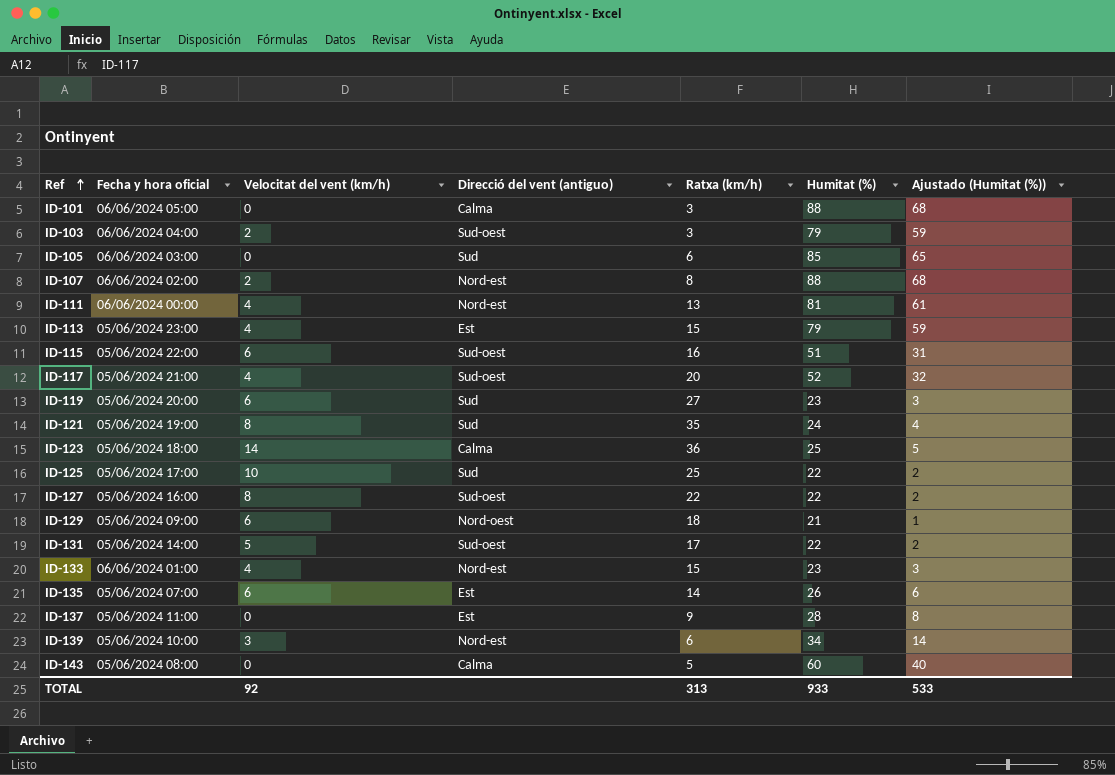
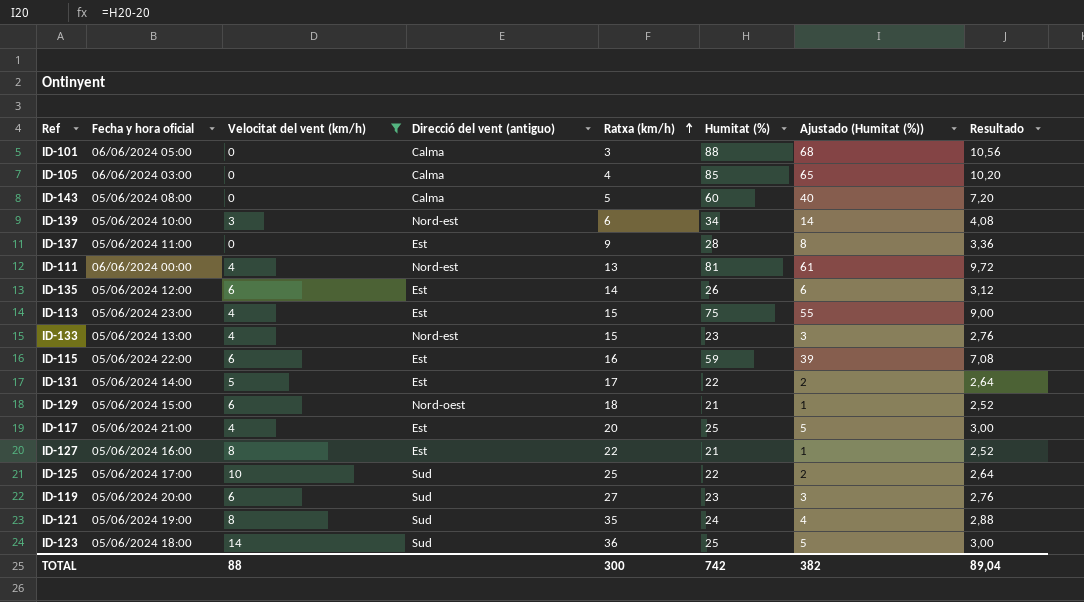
filter: none -> Velocitat del vent (km/h) != 2
row order: Ref ascending -> Ratxa (km/h) ascending
column Resultado | formula: none -> [Humitat (%)] * 0,12
ID-105 | Direcció del vent (antiguo): Sud -> Calma
ID-105 | Ratxa (km/h): 6 -> 4
ID-135 | Fecha y hora oficial: 05/06/2024 07:00 -> 05/06/2024 12:00
ID-113 | Humitat (%): 79 -> 75
ID-113 | Ajustado (Humitat (%)): 59 -> 55
ID-133 | Fecha y hora oficial: 06/06/2024 01:00 -> 05/06/2024 13:00
ID-115 | Direcció del vent (antiguo): Sud-oest -> Est
ID-115 | Humitat (%): 51 -> 59
ID-115 | Ajustado (Humitat (%)): 31 -> 39
ID-131 | Direcció del vent (antiguo): Sud-oest -> Est
ID-129 | Fecha y hora oficial: 05/06/2024 09:00 -> 05/06/2024 15:00
ID-117 | Direcció del vent (antiguo): Sud-oest -> Est
ID-117 | Humitat (%): 52 -> 25
ID-117 | Ajustado (Humitat (%)): 32 -> 5
ID-127 | Direcció del vent (antiguo): Sud-oest -> Est
ID-127 | Humitat (%): 22 -> 21
ID-127 | Ajustado (Humitat (%)): 2 -> 1
ID-123 | Direcció del vent (antiguo): Calma -> Sud
TOTAL | Velocitat del vent (km/h): 92 -> 88
TOTAL | Ratxa (km/h): 313 -> 300
TOTAL | Humitat (%): 933 -> 742
TOTAL | Ajustado (Humitat (%)): 533 -> 382

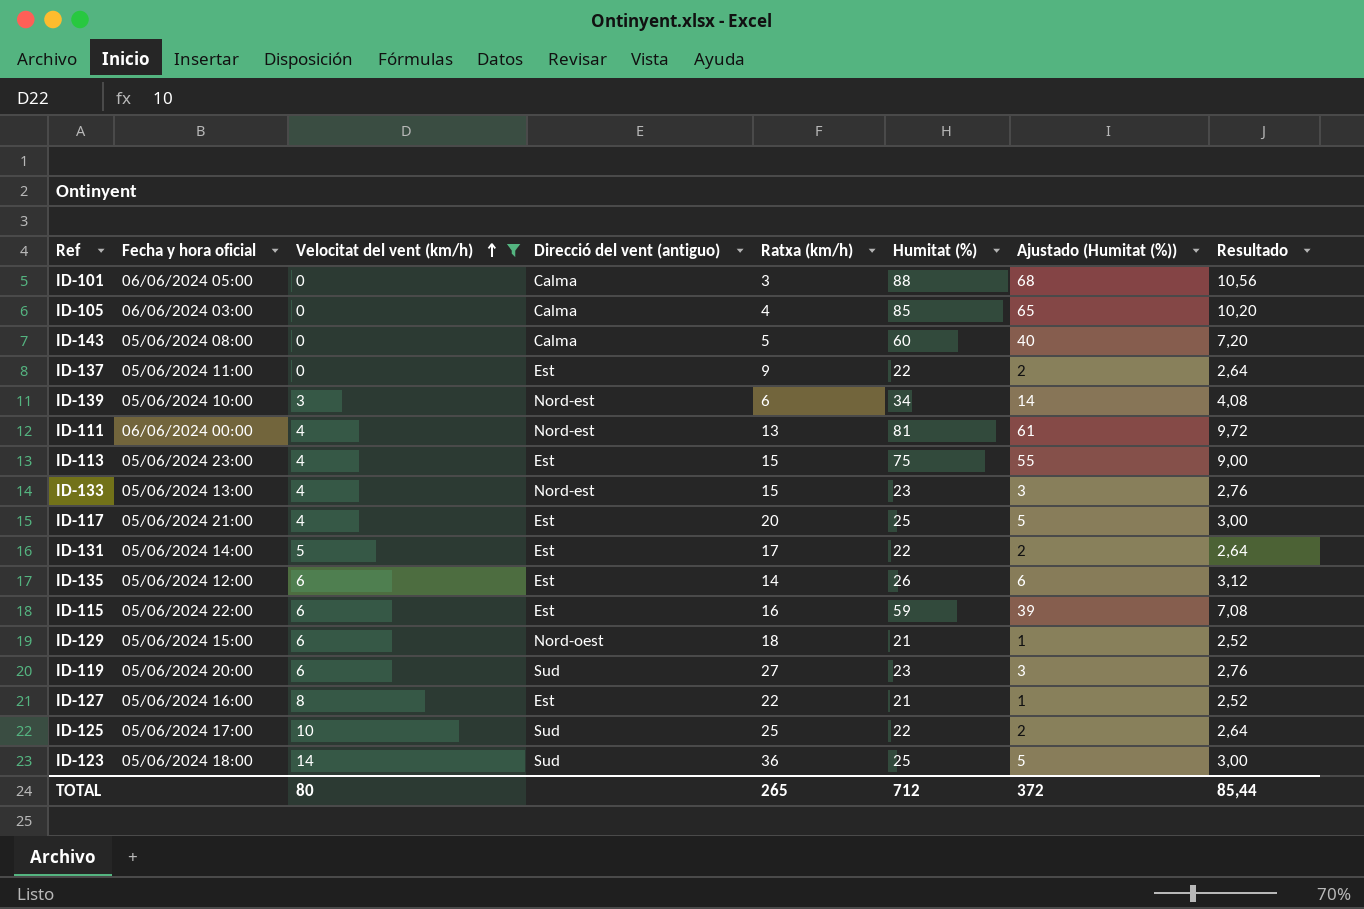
row order: Ratxa (km/h) ascending -> Velocitat del vent (km/h) ascending
row ID-121: 05/06/2024 19:00 | 8 | Sud | 35 | 24 | 4 | 2,88 -> none
ID-137 | Humitat (%): 28 -> 22
ID-137 | Ajustado (Humitat (%)): 8 -> 2
ID-137 | Resultado: 3,36 -> 2,64
TOTAL | Velocitat del vent (km/h): 88 -> 80
TOTAL | Ratxa (km/h): 300 -> 265
TOTAL | Humitat (%): 742 -> 712
TOTAL | Ajustado (Humitat (%)): 382 -> 372
TOTAL | Resultado: 89,04 -> 85,44

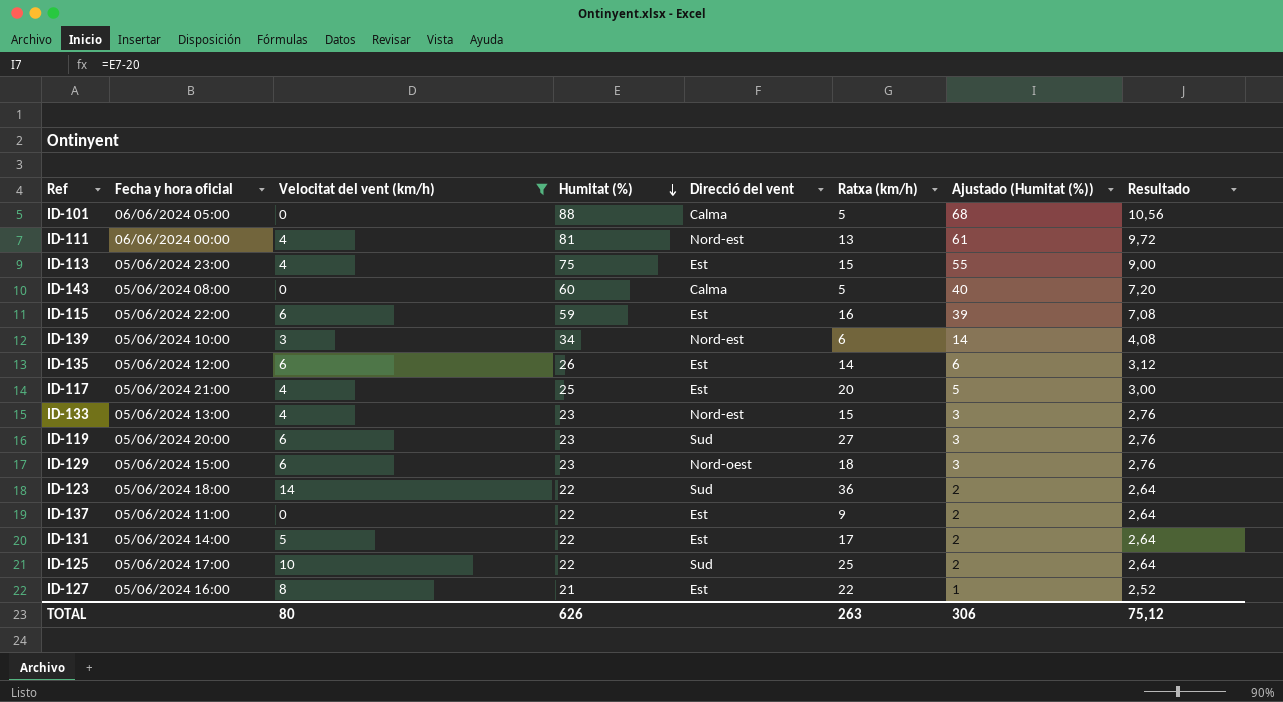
row order: Velocitat del vent (km/h) ascending -> Humitat (%) descending
column Humitat (%) | position: 6 -> 4
column name: Direcció del vent (antiguo) -> Direcció del vent
row ID-105: 06/06/2024 03:00 | 0 | Calma | 4 | 85 | 65 | 10,20 -> none
ID-101 | Ratxa (km/h): 3 -> 5
ID-129 | Humitat (%): 21 -> 23
ID-129 | Ajustado (Humitat (%)): 1 -> 3
ID-129 | Resultado: 2,52 -> 2,76
ID-123 | Humitat (%): 25 -> 22
ID-123 | Ajustado (Humitat (%)): 5 -> 2
ID-123 | Resultado: 3,00 -> 2,64
TOTAL | Humitat (%): 712 -> 626
TOTAL | Ratxa (km/h): 265 -> 263
TOTAL | Ajustado (Humitat (%)): 372 -> 306
TOTAL | Resultado: 85,44 -> 75,12

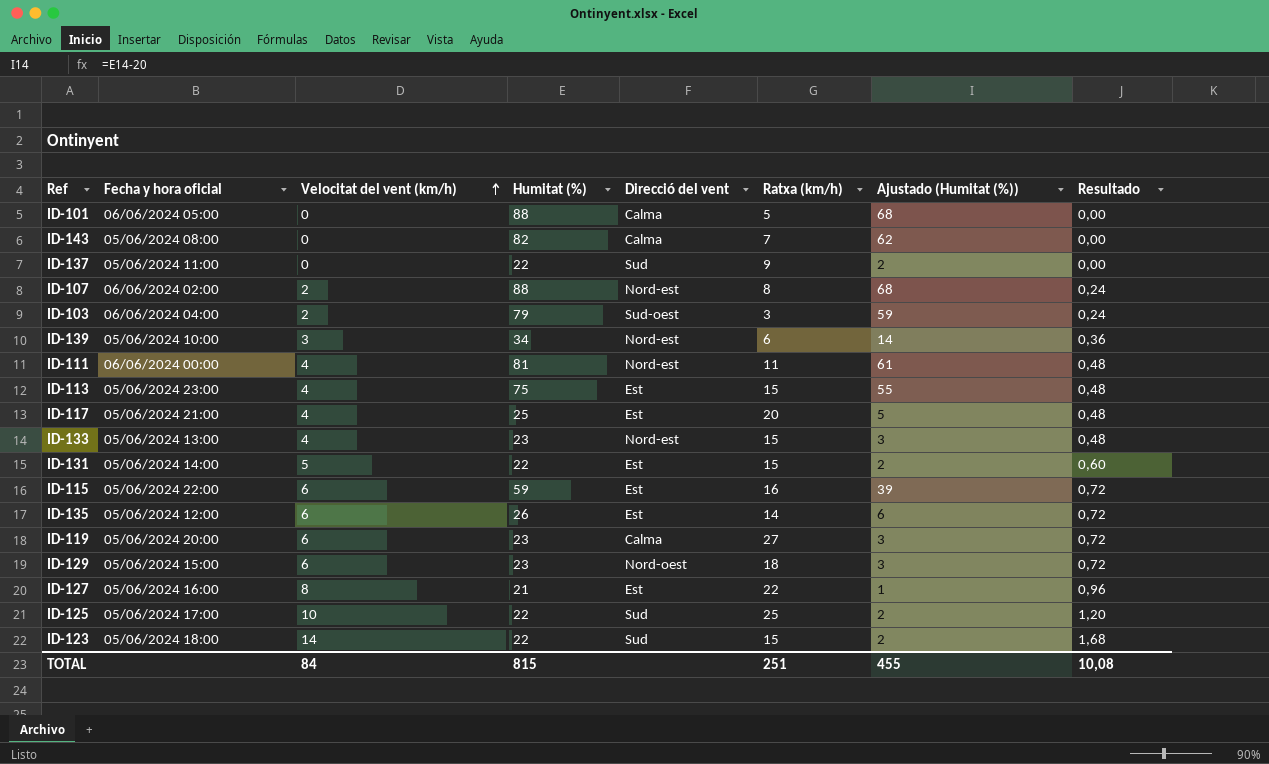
filter: Velocitat del vent (km/h) != 2 -> none
row order: Humitat (%) descending -> Velocitat del vent (km/h) ascending
column Resultado | formula: [Humitat (%)] * 0,12 -> [Velocitat del vent (km/h)] * 0,12
ID-143 | Humitat (%): 60 -> 82
ID-143 | Ratxa (km/h): 5 -> 7
ID-143 | Ajustado (Humitat (%)): 40 -> 62
ID-137 | Direcció del vent: Est -> Sud
ID-111 | Ratxa (km/h): 13 -> 11
ID-131 | Ratxa (km/h): 17 -> 15
ID-119 | Direcció del vent: Sud -> Calma
ID-123 | Ratxa (km/h): 36 -> 15
TOTAL | Velocitat del vent (km/h): 80 -> 84
TOTAL | Humitat (%): 626 -> 815
TOTAL | Ratxa (km/h): 263 -> 251
TOTAL | Ajustado (Humitat (%)): 306 -> 455
TOTAL | Resultado: 75,12 -> 10,08

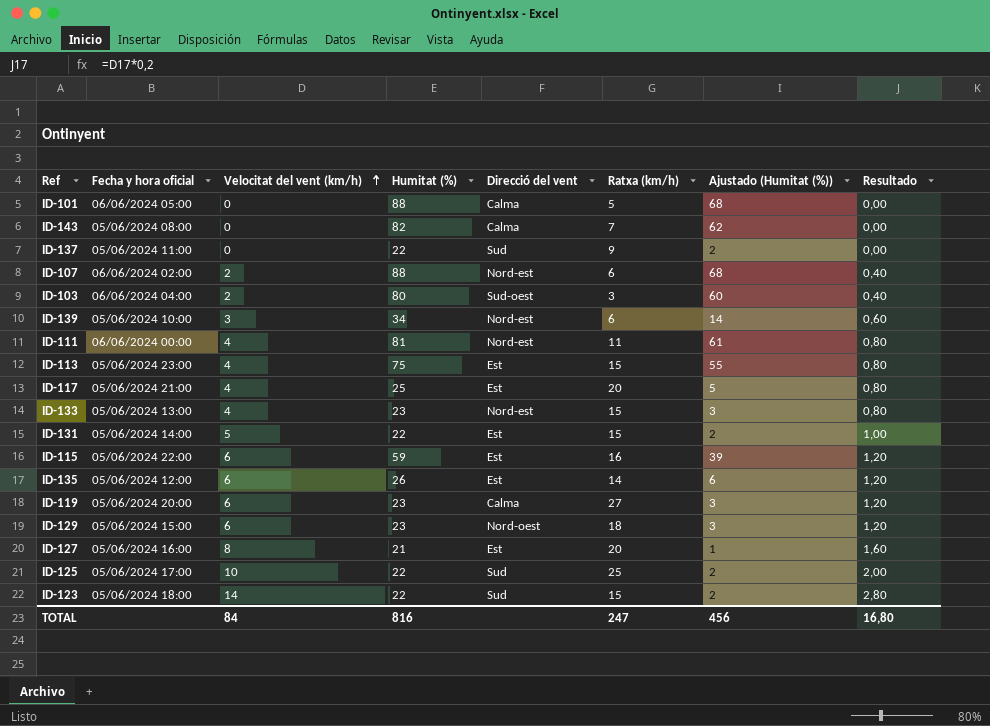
column Resultado | formula: [Velocitat del vent (km/h)] * 0,12 -> [Velocitat del vent (km/h)] * 0,2
ID-107 | Ratxa (km/h): 8 -> 6
ID-103 | Humitat (%): 79 -> 80
ID-103 | Ajustado (Humitat (%)): 59 -> 60
ID-127 | Ratxa (km/h): 22 -> 20
TOTAL | Humitat (%): 815 -> 816
TOTAL | Ratxa (km/h): 251 -> 247
TOTAL | Ajustado (Humitat (%)): 455 -> 456
TOTAL | Resultado: 10,08 -> 16,80

